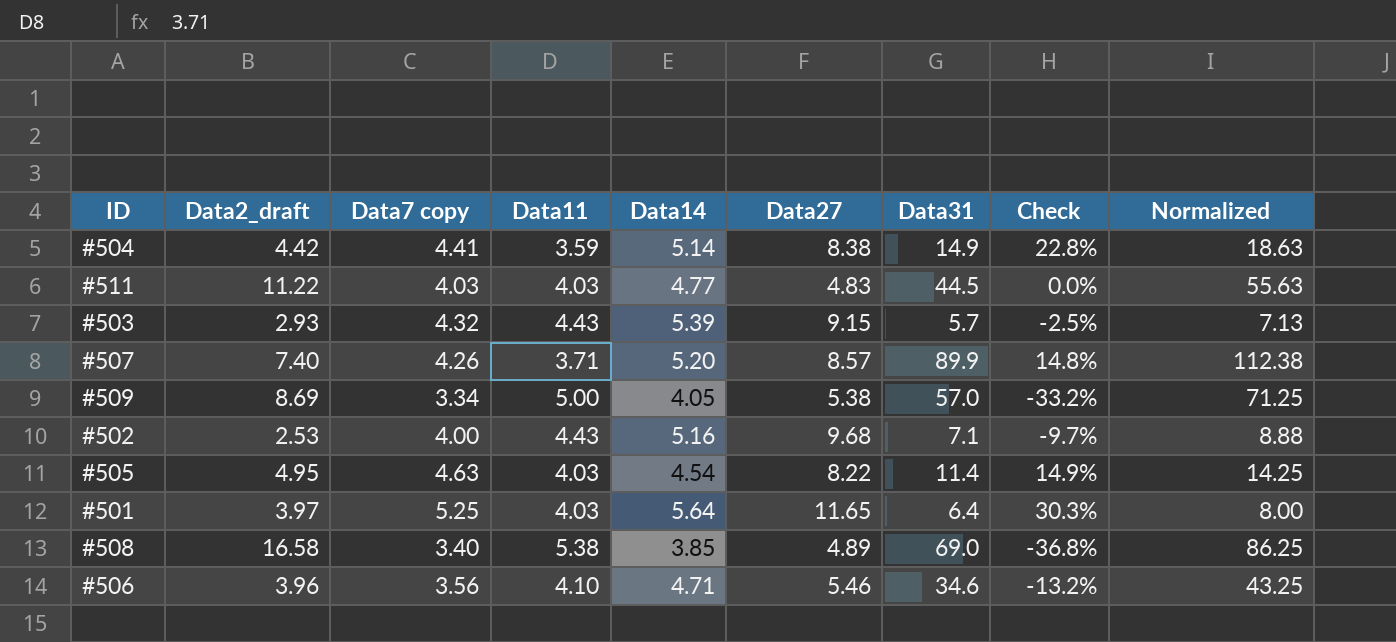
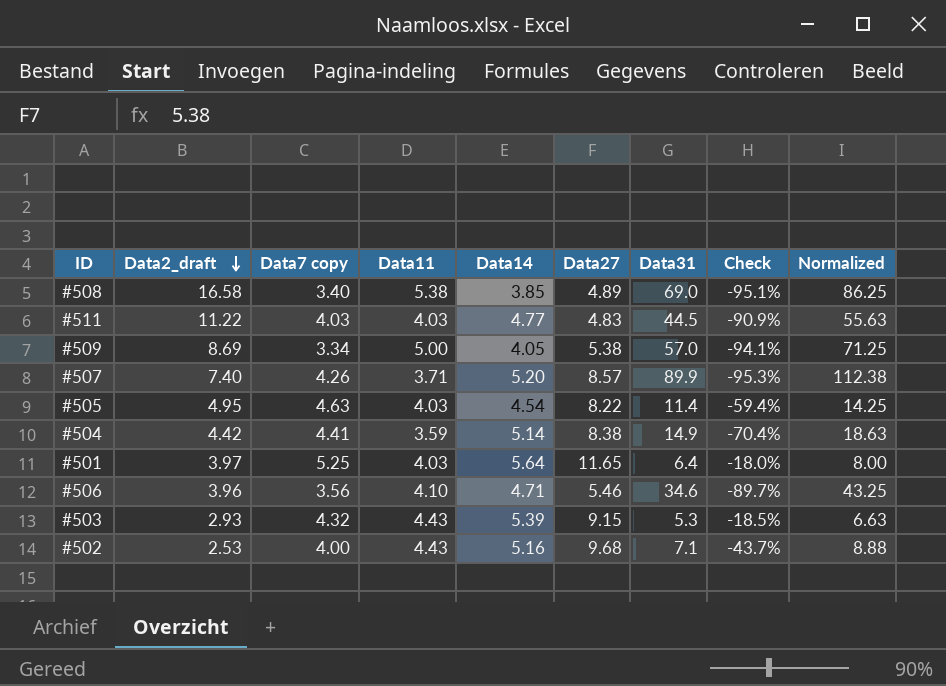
row order: none -> Data2_draft descending
column Check | formula: ([Data7 copy] - [Data11]) / [Data11] -> ([Data7 copy] - [Data31]) / [Data31]
#503 | Data31: 5.7 -> 5.3
#503 | Normalized: 7.13 -> 6.63

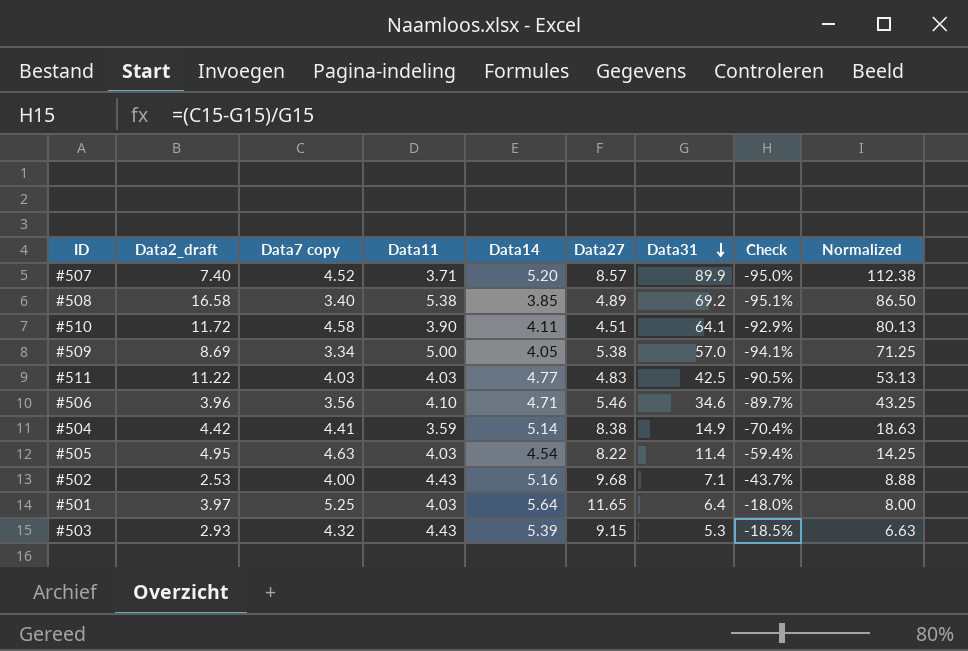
row order: Data2_draft descending -> Data31 descending
#507 | Data7 copy: 4.26 -> 4.52
#507 | Check: -95.3% -> -95.0%
#508 | Data31: 69.0 -> 69.2
#508 | Normalized: 86.25 -> 86.50
row #510: none -> 11.72 | 4.58 | 3.90 | 4.11 | 4.51 | 64.1 | -92.9% | 80.13
#511 | Data31: 44.5 -> 42.5
#511 | Check: -90.9% -> -90.5%
#511 | Normalized: 55.63 -> 53.13

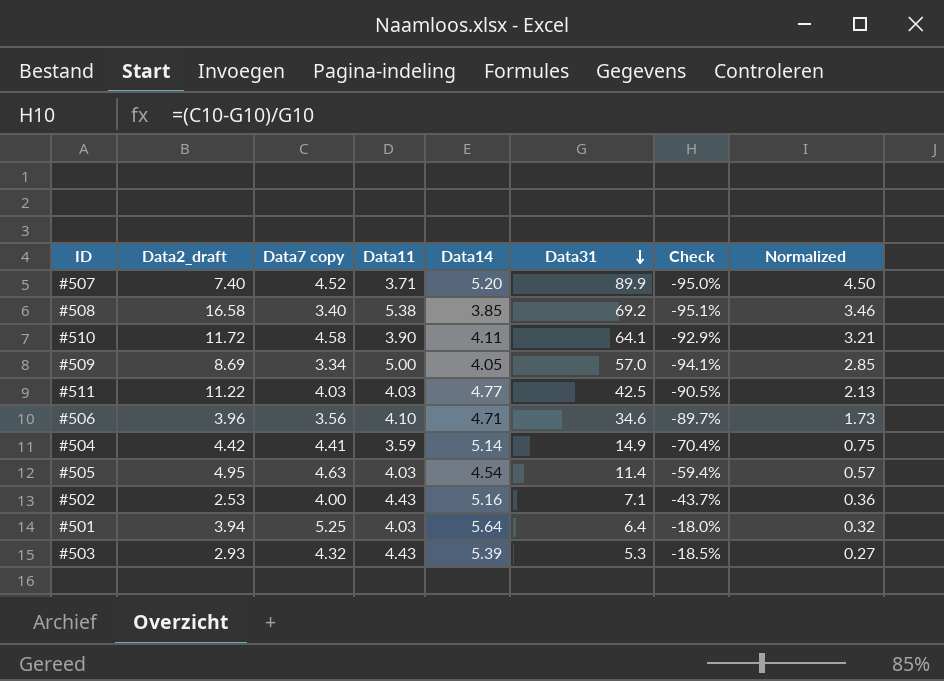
column Data27 | position: 6 -> none
column Normalized | formula: [Data31] * 1.25 -> [Data31] * 0.05
#501 | Data2_draft: 3.97 -> 3.94

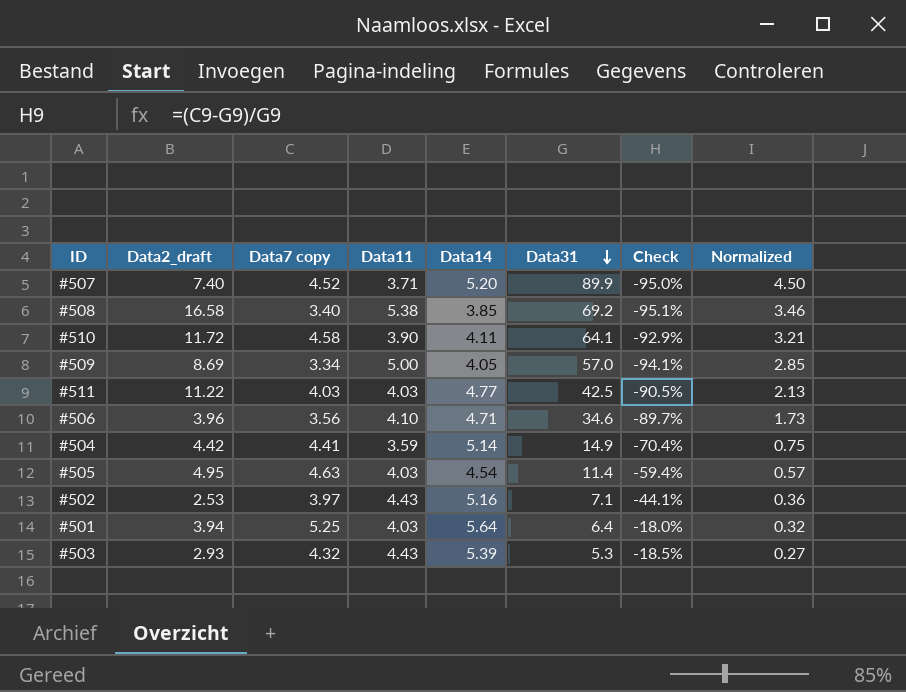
#502 | Data7 copy: 4.00 -> 3.97
#502 | Check: -43.7% -> -44.1%

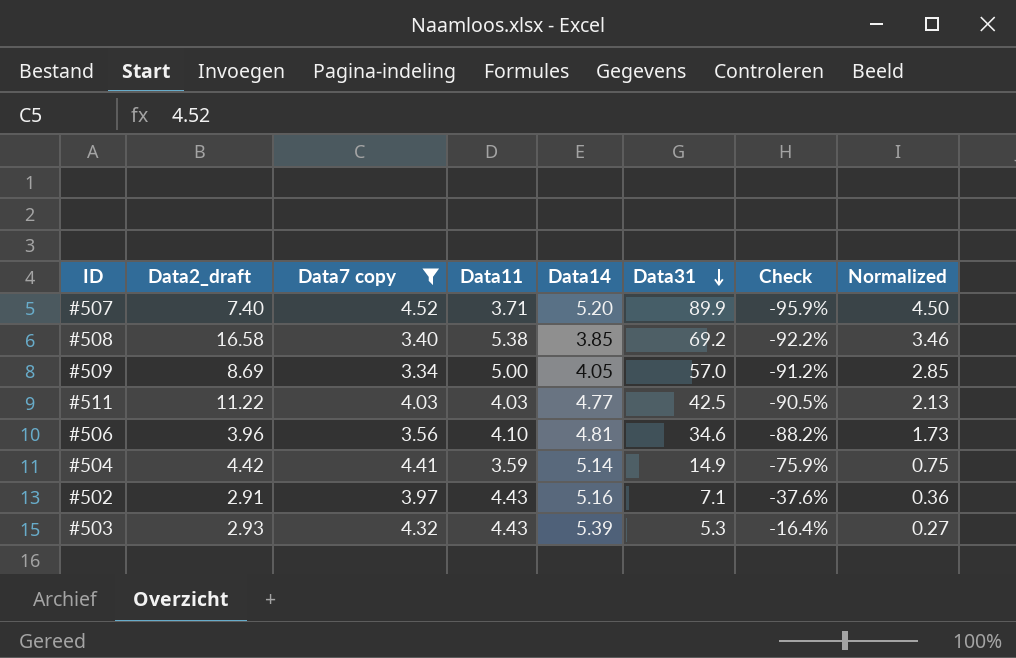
filter: none -> Data7 copy <= 4.52
column Check | formula: ([Data7 copy] - [Data31]) / [Data31] -> ([Data11] - [Data31]) / [Data31]
#506 | Data14: 4.71 -> 4.81
#502 | Data2_draft: 2.53 -> 2.91

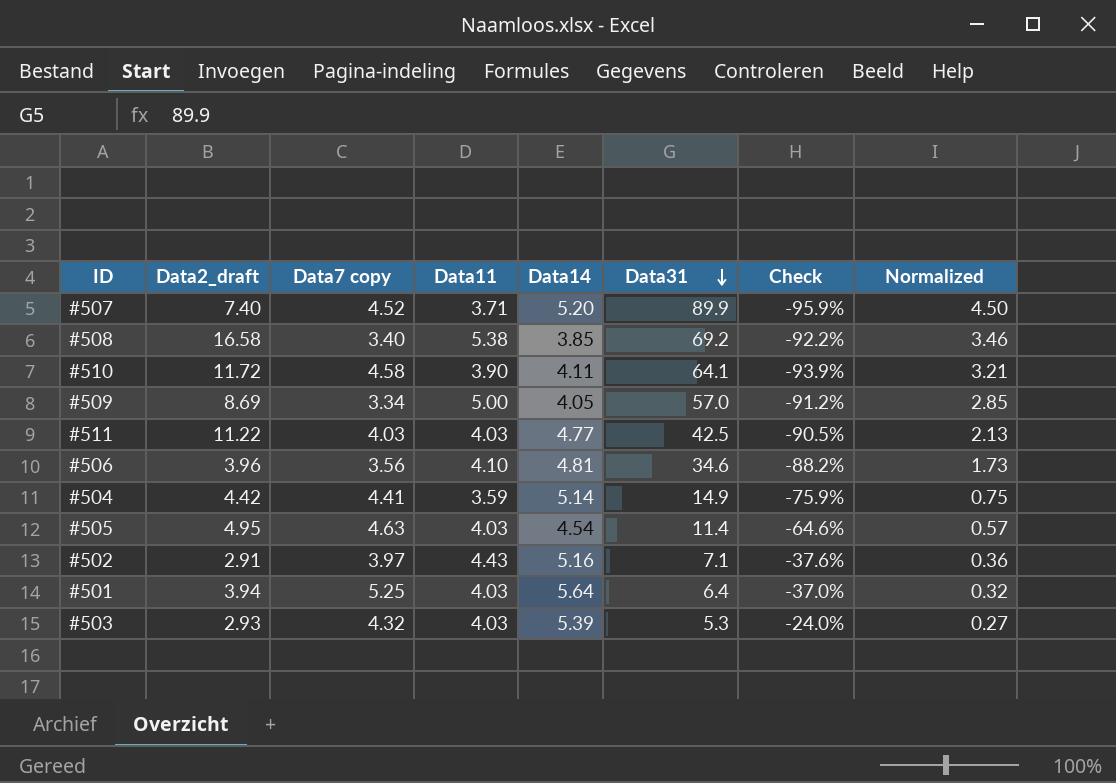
filter: Data7 copy <= 4.52 -> none
#503 | Data11: 4.43 -> 4.03
#503 | Check: -16.4% -> -24.0%

